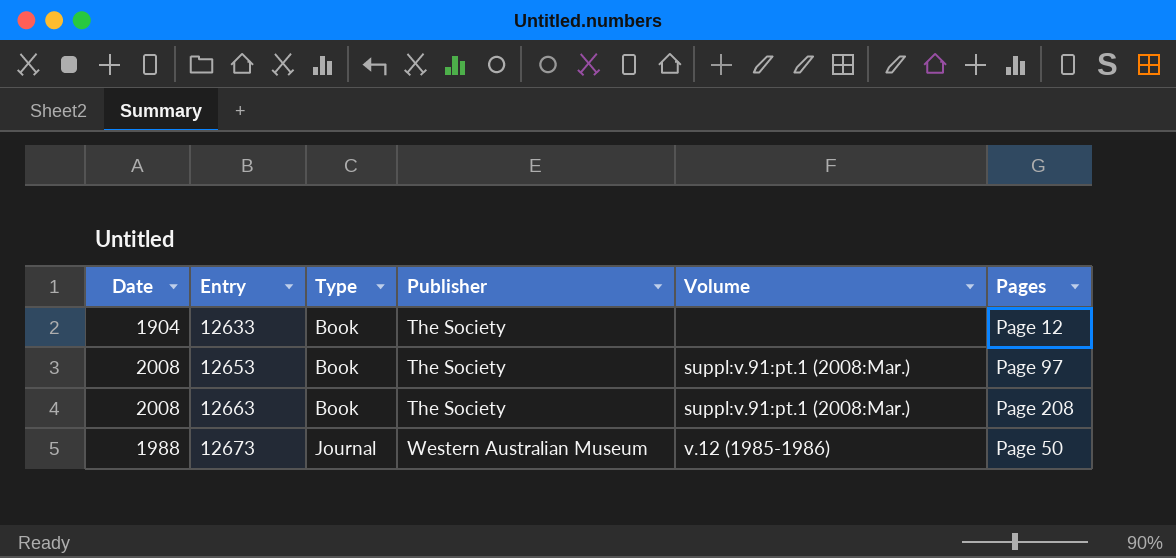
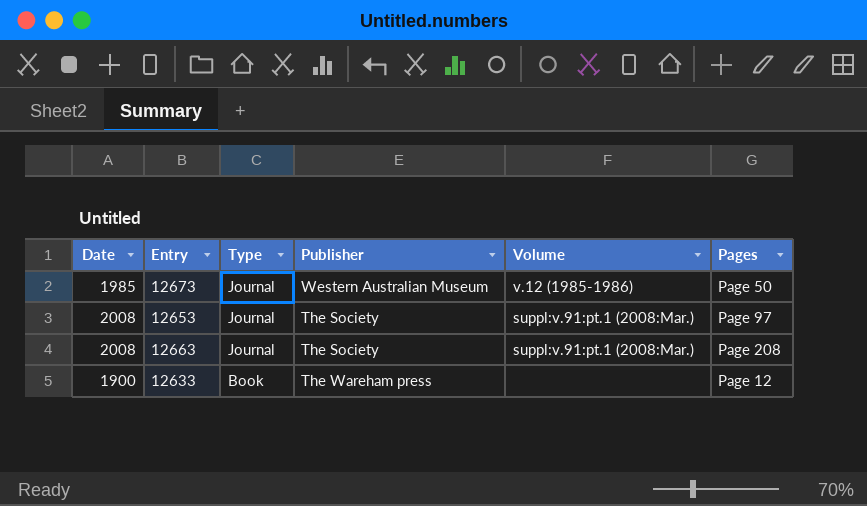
row order: Entry ascending -> Type descending
12673 | Date: 1988 -> 1985
12653 | Type: Book -> Journal
12663 | Type: Book -> Journal
12633 | Date: 1904 -> 1900
12633 | Publisher: The Society -> The Wareham press

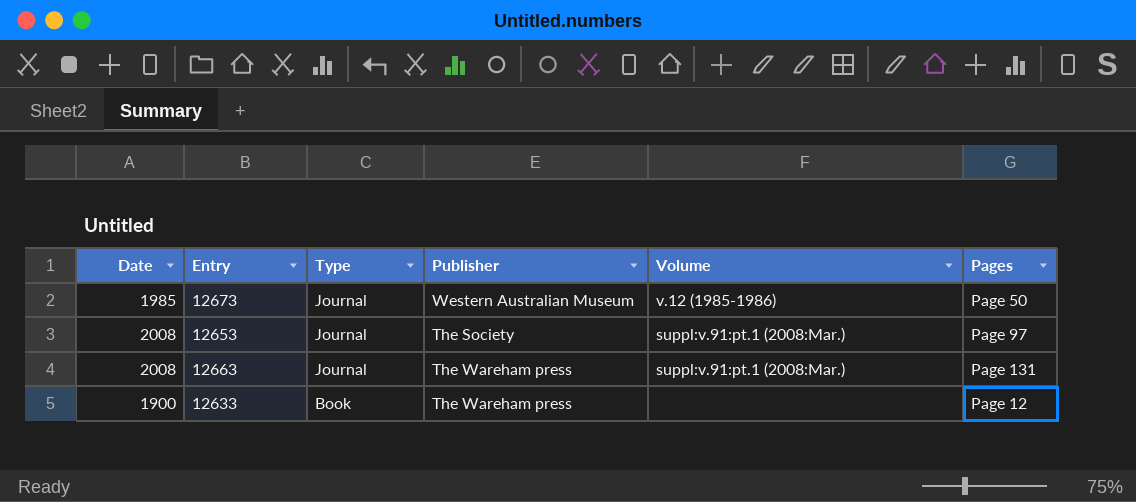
12663 | Publisher: The Society -> The Wareham press
12663 | Pages: Page 208 -> Page 131

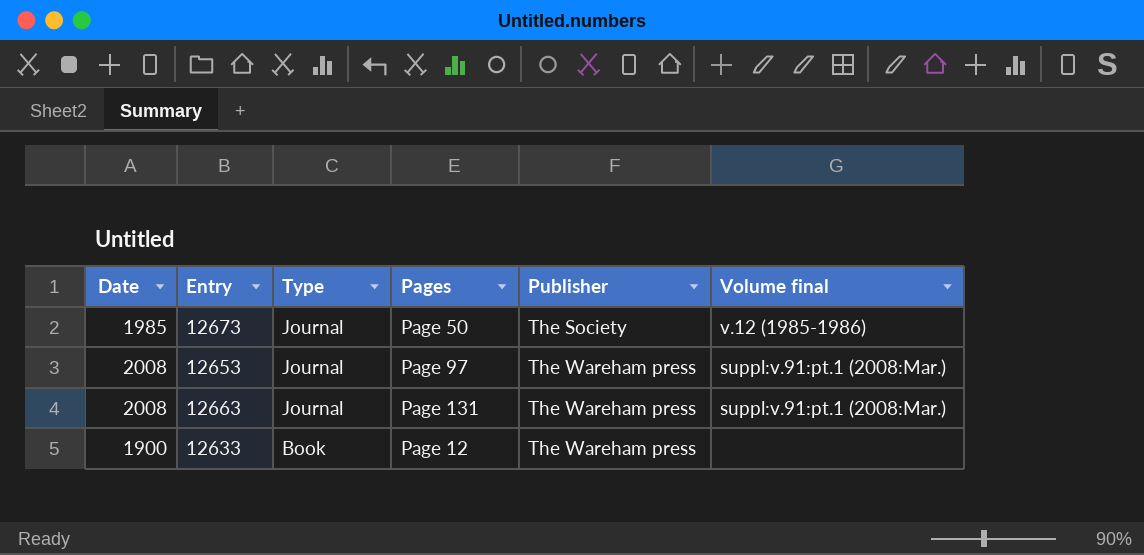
column Pages | position: 6 -> 4
column name: Volume -> Volume final
12673 | Publisher: Western Australian Museum -> The Society
12653 | Publisher: The Society -> The Wareham press

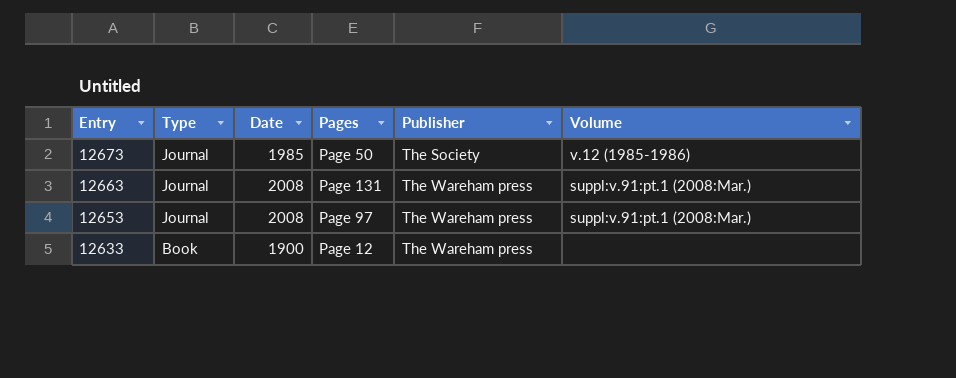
row order: Type descending -> Entry descending
column Date | position: 1 -> 3
column name: Volume final -> Volume

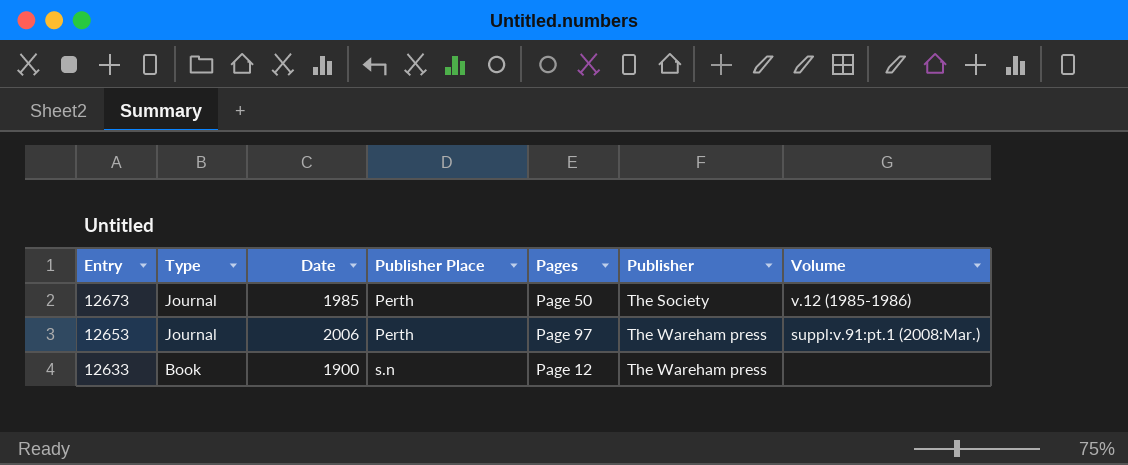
column Publisher Place | position: none -> 4
row 12663: Journal | 2008 | Page 131 | The Wareham press | suppl:v.91:pt.1 (2008:Mar.) -> none
12653 | Date: 2008 -> 2006

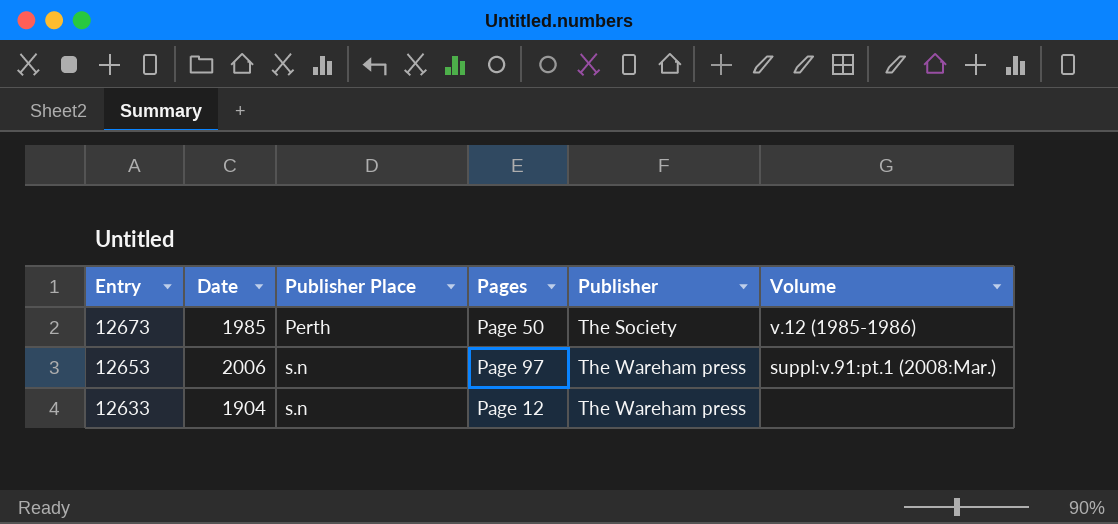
column Type | position: 2 -> none
12653 | Publisher Place: Perth -> s.n
12633 | Date: 1900 -> 1904

